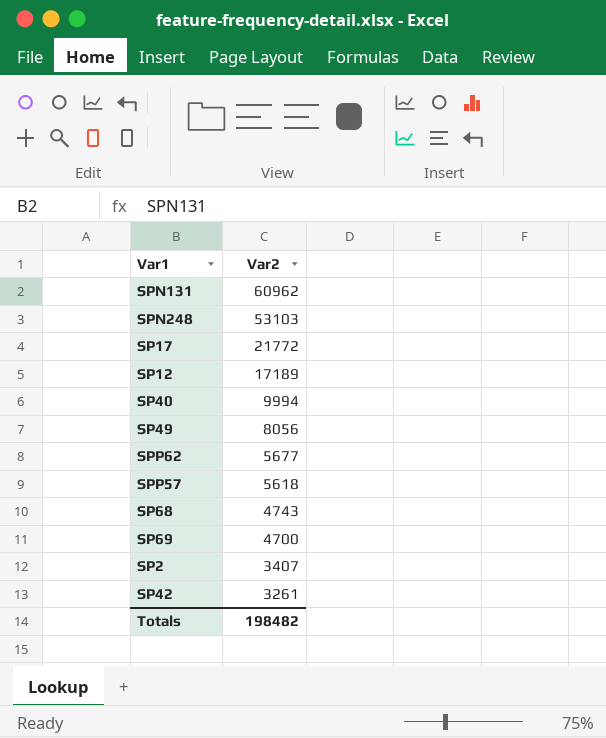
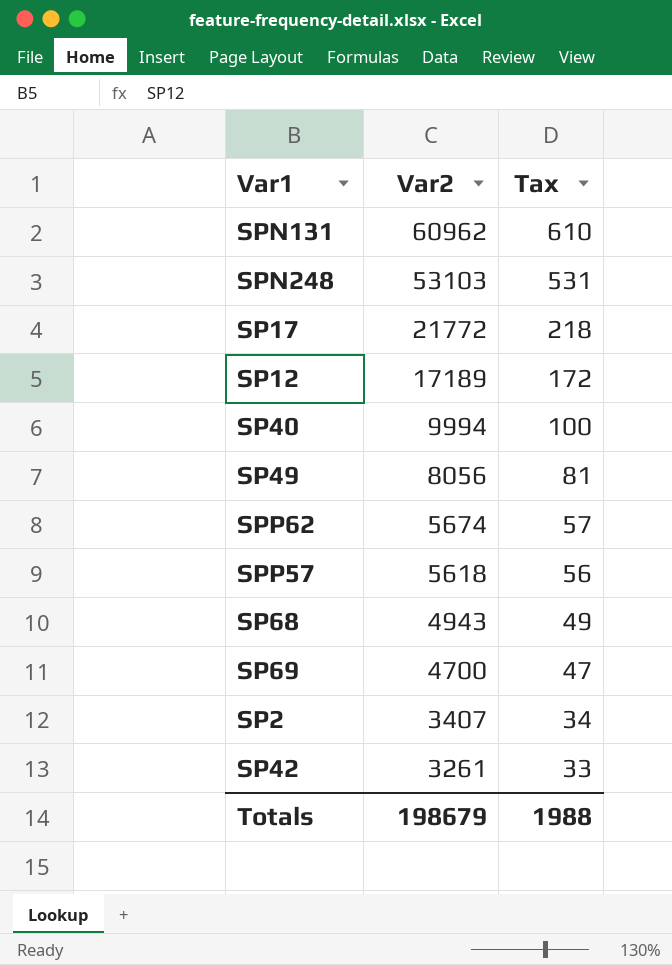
column Tax | formula: none -> [Var2] * 0.01
SPP62 | Var2: 5677 -> 5674
SP68 | Var2: 4743 -> 4943
Totals | Var2: 198482 -> 198679

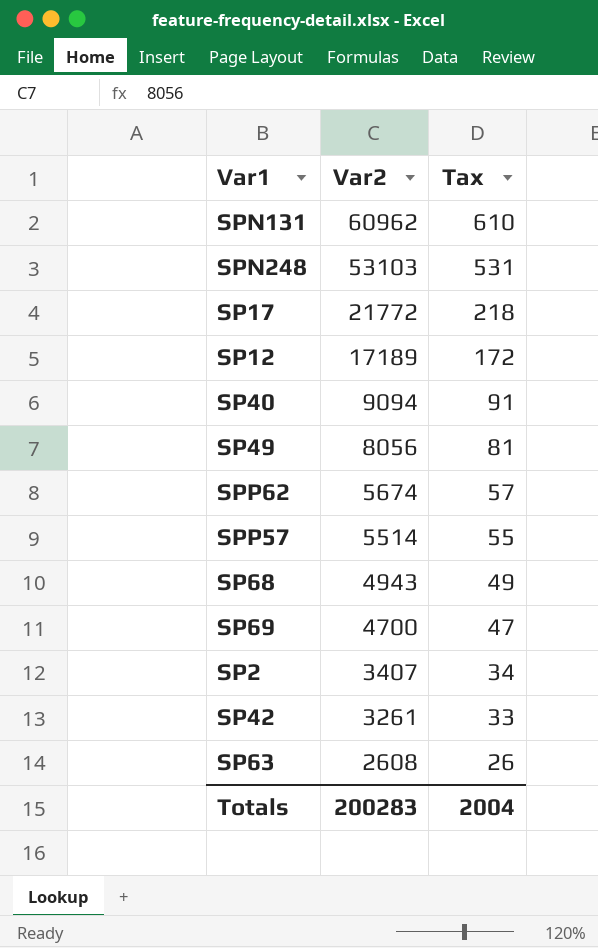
SP40 | Var2: 9994 -> 9094
SP40 | Tax: 100 -> 91
SPP57 | Var2: 5618 -> 5514
SPP57 | Tax: 56 -> 55
row SP63: none -> 2608 | 26
Totals | Var2: 198679 -> 200283
Totals | Tax: 1988 -> 2004

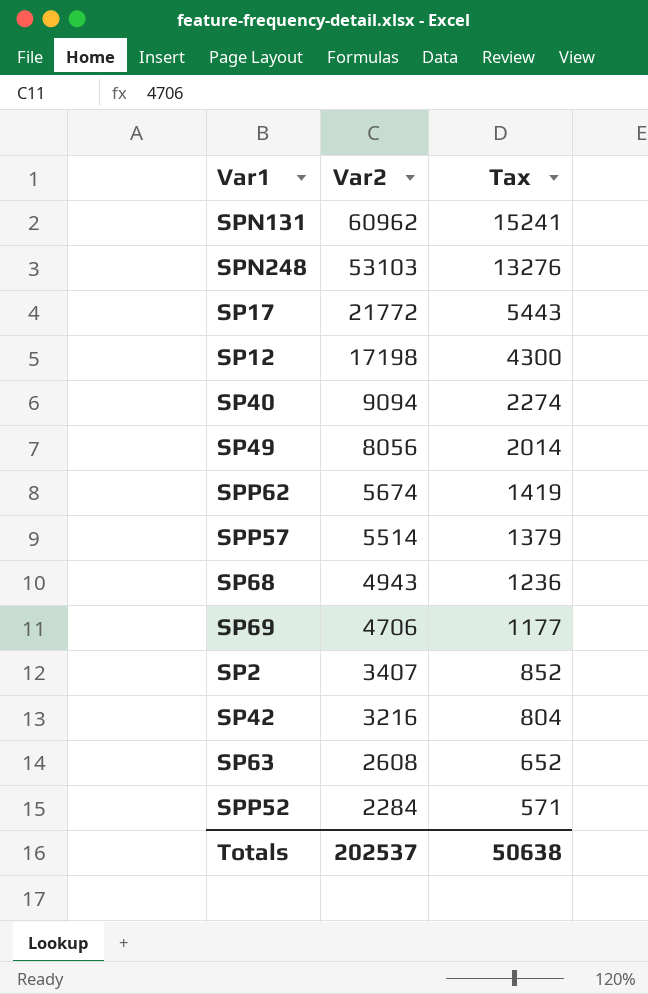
column Tax | formula: [Var2] * 0.01 -> [Var2] * 0.25
SP12 | Var2: 17189 -> 17198
SP69 | Var2: 4700 -> 4706
SP42 | Var2: 3261 -> 3216
row SPP52: none -> 2284 | 571
Totals | Var2: 200283 -> 202537
Totals | Tax: 2004 -> 50638

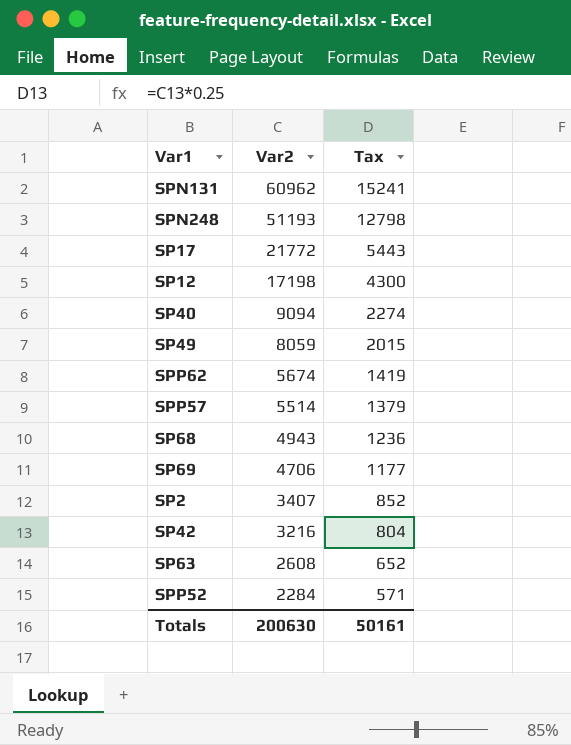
SPN248 | Var2: 53103 -> 51193
SPN248 | Tax: 13276 -> 12798
SP49 | Var2: 8056 -> 8059
SP49 | Tax: 2014 -> 2015
Totals | Var2: 202537 -> 200630
Totals | Tax: 50638 -> 50161

